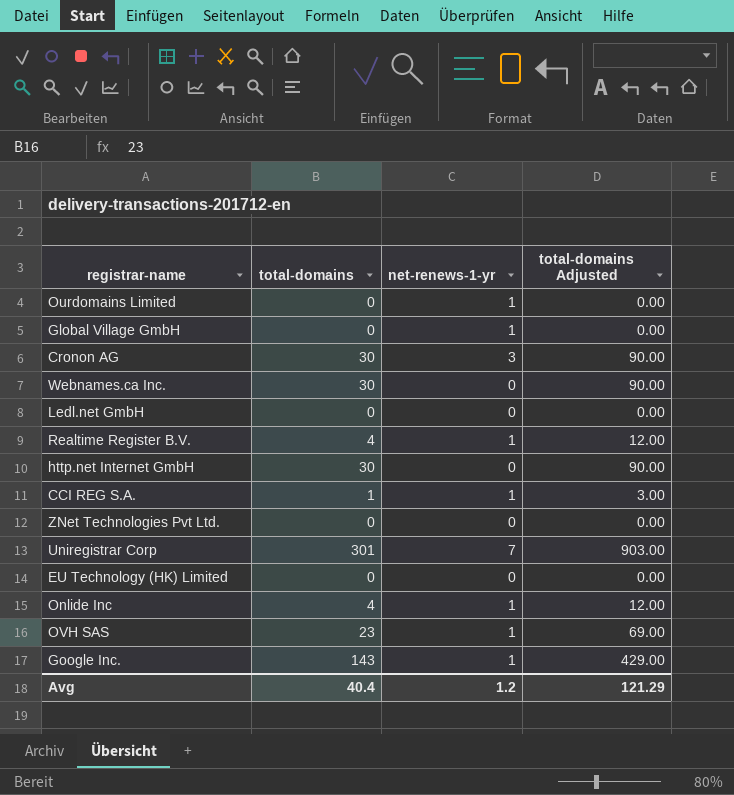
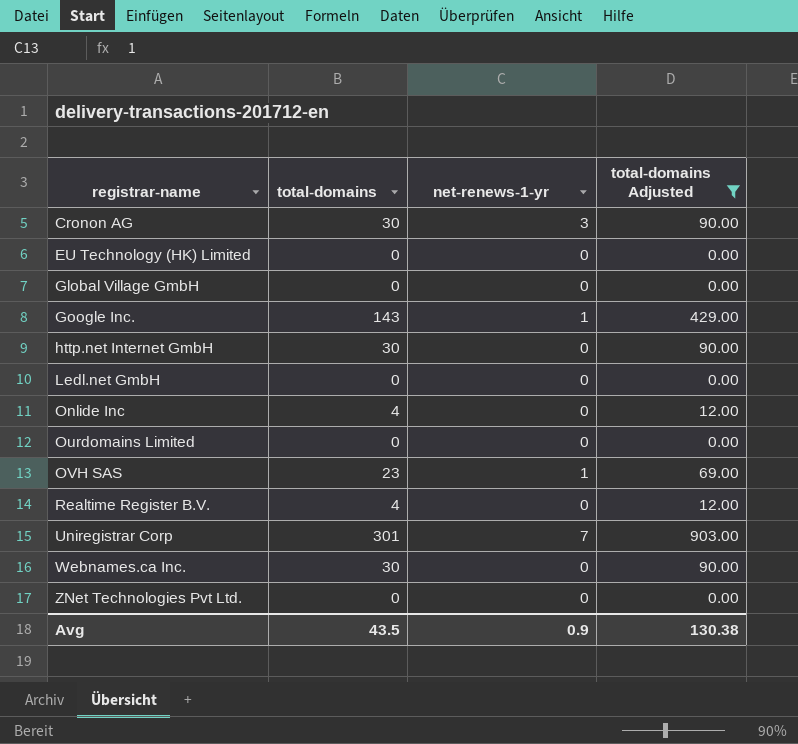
filter: none -> total-domains Adjusted != 3.00
row order: none -> registrar-name ascending
Global Village GmbH | net-renews-1-yr: 1 -> 0
Onlide Inc | net-renews-1-yr: 1 -> 0
Ourdomains Limited | net-renews-1-yr: 1 -> 0
Realtime Register B.V. | net-renews-1-yr: 1 -> 0
Avg | total-domains: 40.4 -> 43.5
Avg | net-renews-1-yr: 1.2 -> 0.9
Avg | total-domains Adjusted: 121.29 -> 130.38

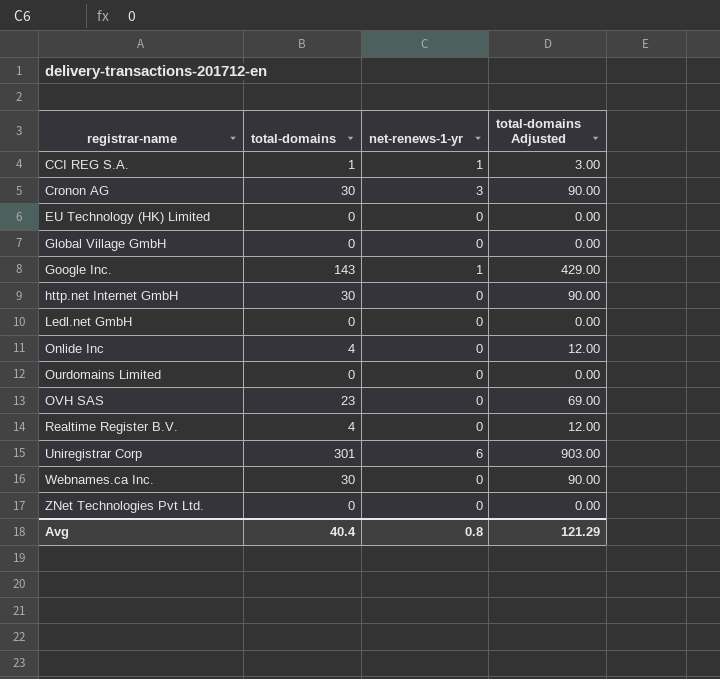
filter: total-domains Adjusted != 3.00 -> none
OVH SAS | net-renews-1-yr: 1 -> 0
Uniregistrar Corp | net-renews-1-yr: 7 -> 6
Avg | total-domains: 43.5 -> 40.4
Avg | net-renews-1-yr: 0.9 -> 0.8
Avg | total-domains Adjusted: 130.38 -> 121.29

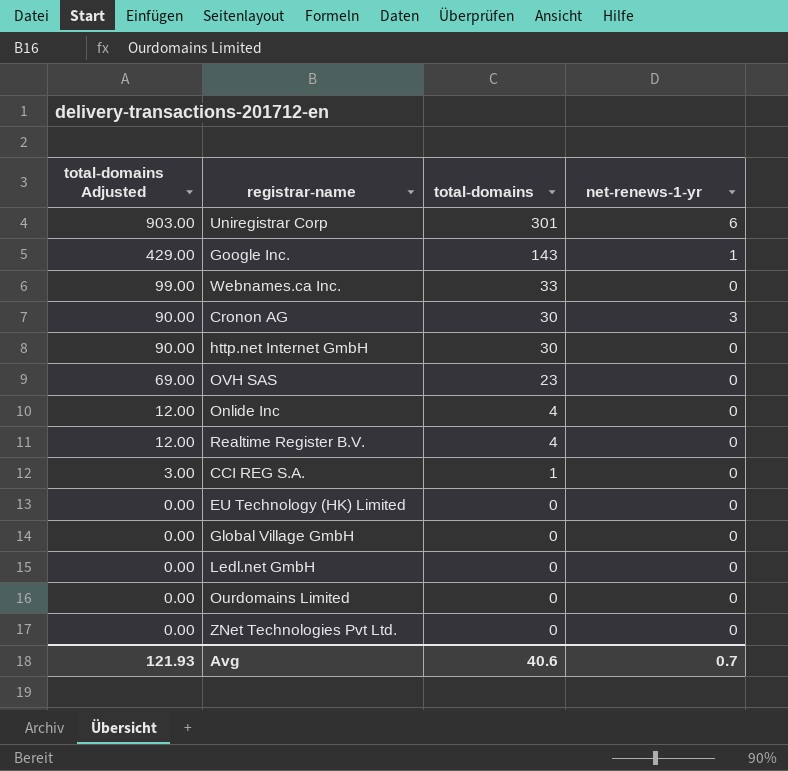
row order: registrar-name ascending -> total-domains Adjusted descending
column total-domains Adjusted | position: 4 -> 1
Webnames.ca Inc. | total-domains Adjusted: 90.00 -> 99.00
Webnames.ca Inc. | total-domains: 30 -> 33
CCI REG S.A. | net-renews-1-yr: 1 -> 0
Avg | total-domains Adjusted: 121.29 -> 121.93
Avg | total-domains: 40.4 -> 40.6
Avg | net-renews-1-yr: 0.8 -> 0.7

